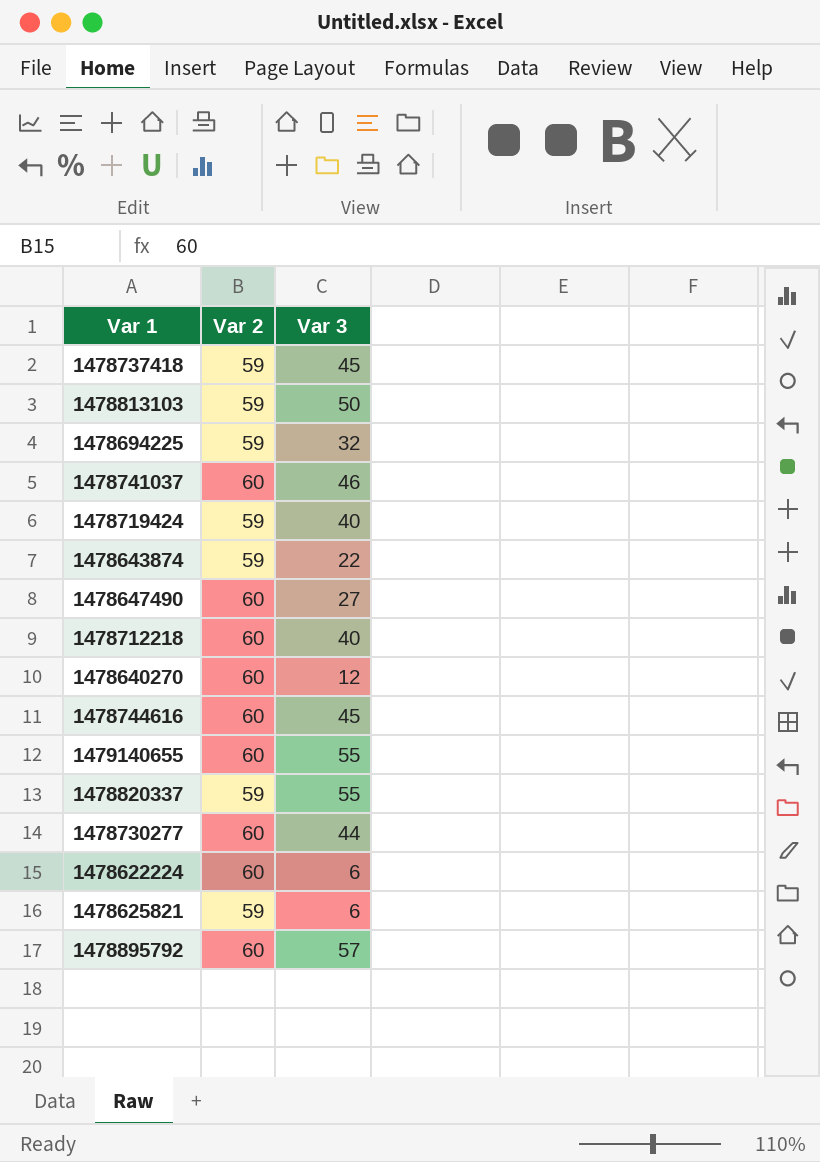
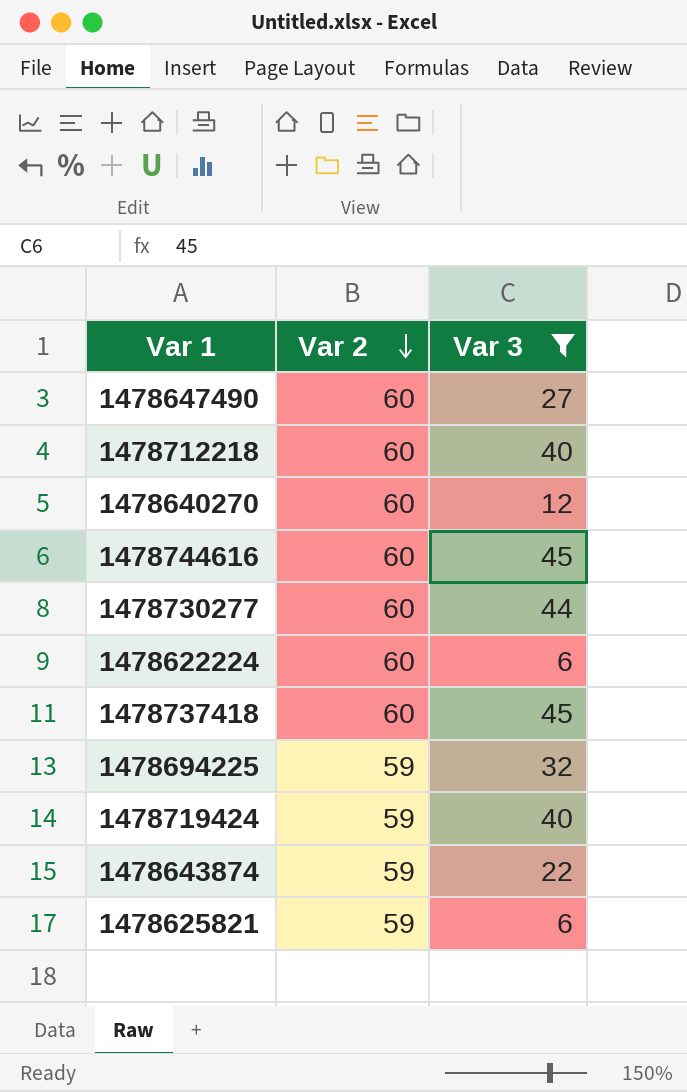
filter: none -> Var 3 <= 45
row order: none -> Var 2 descending
1478737418 | Var 2: 59 -> 60

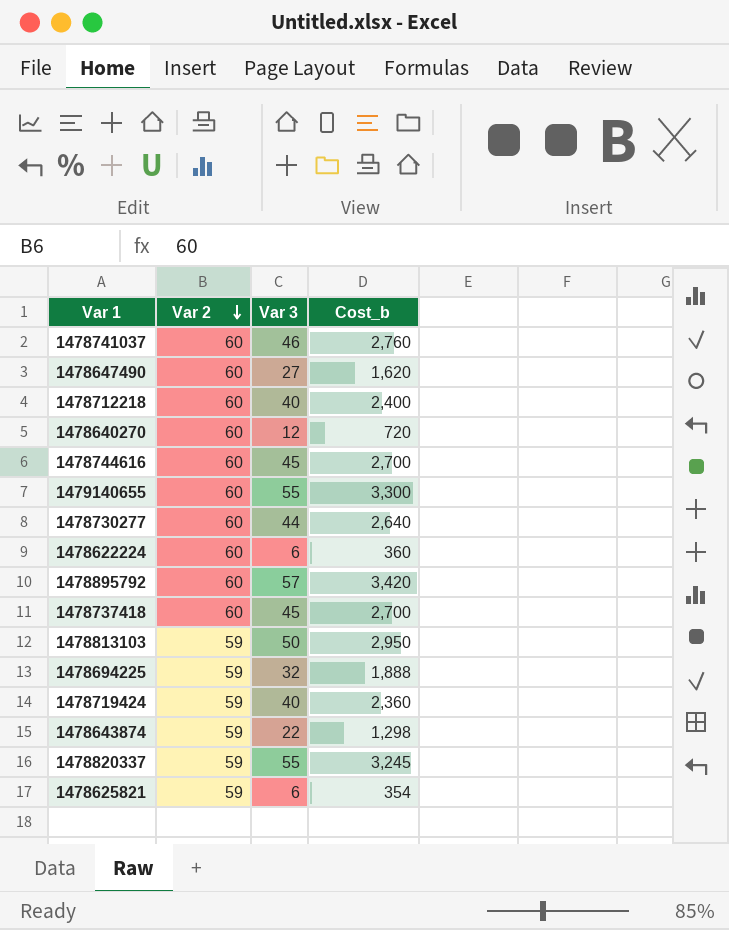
filter: Var 3 <= 45 -> none
column Cost_b | formula: none -> [Var 2] * [Var 3]

